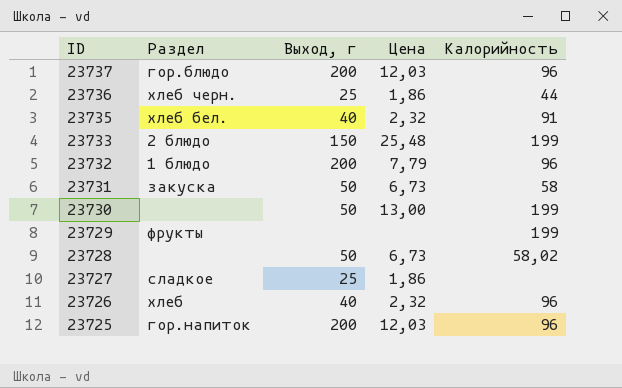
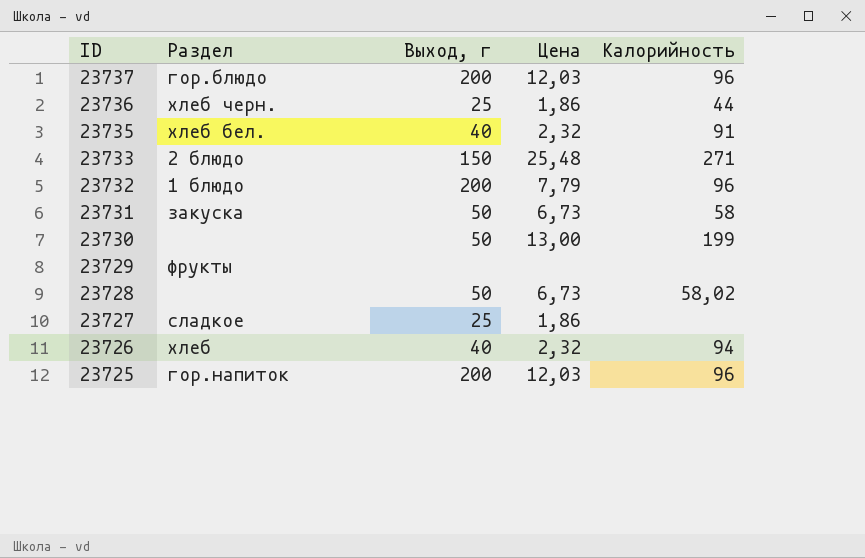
23733 | Калорийность: 199 -> 271
23729 | Калорийность: 199 -> none
23726 | Калорийность: 96 -> 94

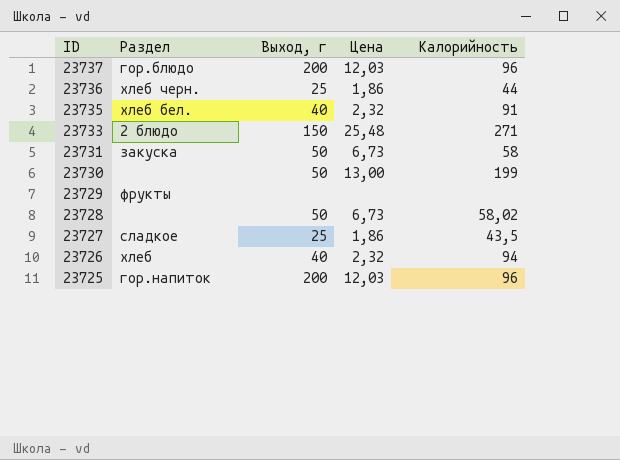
row 23732: 1 блюдо | 200 | 7,79 | 96 -> none
23727 | Калорийность: none -> 43,5

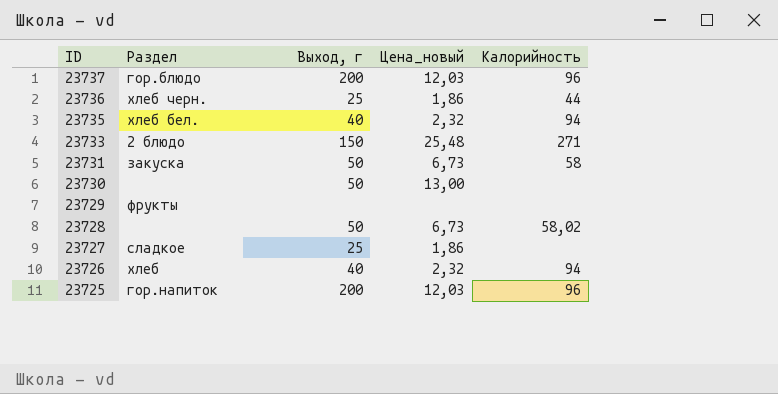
column name: Цена -> Цена_новый
23735 | Калорийность: 91 -> 94
23730 | Калорийность: 199 -> none
23727 | Калорийность: 43,5 -> none

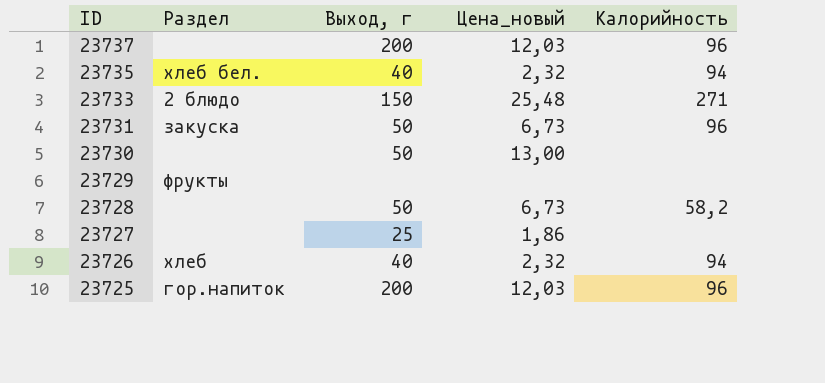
row 23736: хлеб черн. | 25 | 1,86 | 44 -> none
23737 | Раздел: гор.блюдо -> none
23731 | Калорийность: 58 -> 96
23728 | Калорийность: 58,02 -> 58,2
23727 | Раздел: сладкое -> none

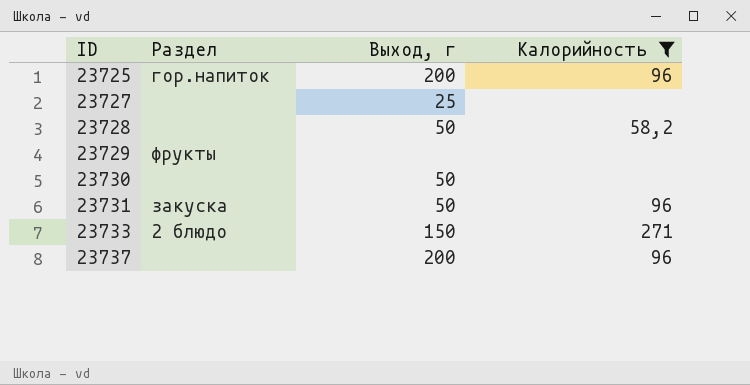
filter: none -> Калорийность != 94
row order: ID descending -> ID ascending
column Цена_новый | position: 4 -> none

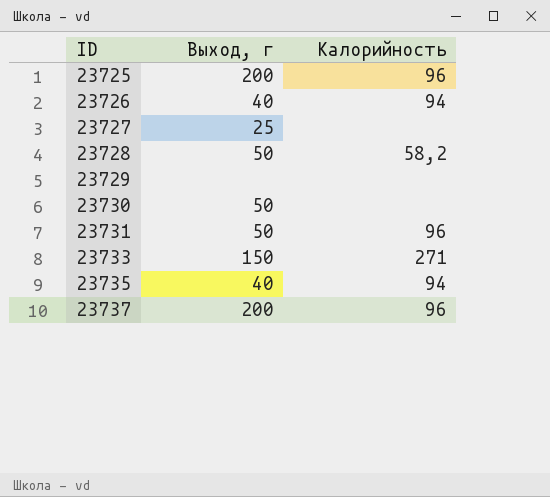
filter: Калорийность != 94 -> none
column Раздел | position: 2 -> none

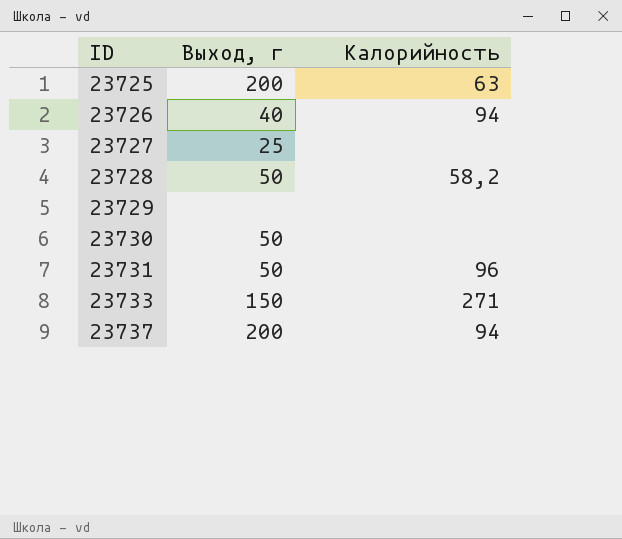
row 23735: 40 | 94 -> none
23725 | Калорийность: 96 -> 63
23737 | Калорийность: 96 -> 94

